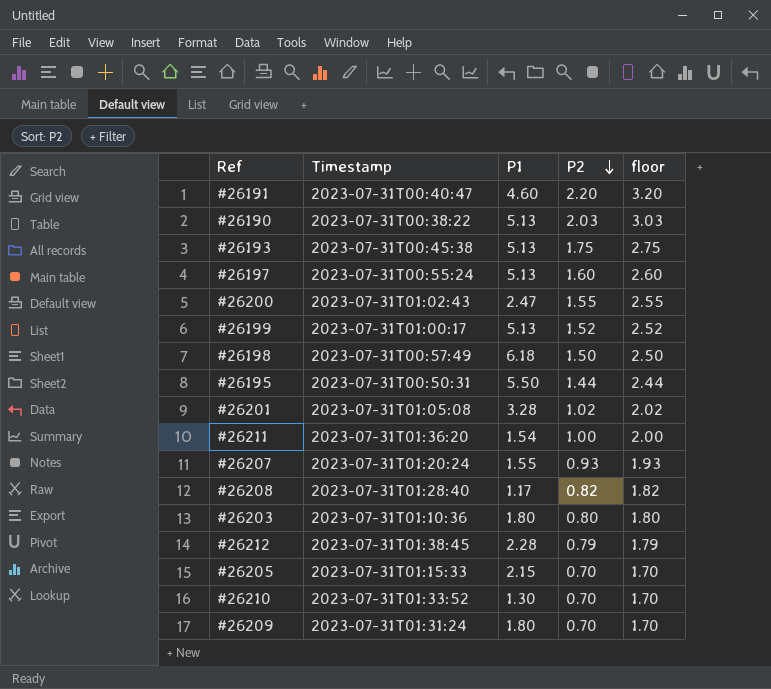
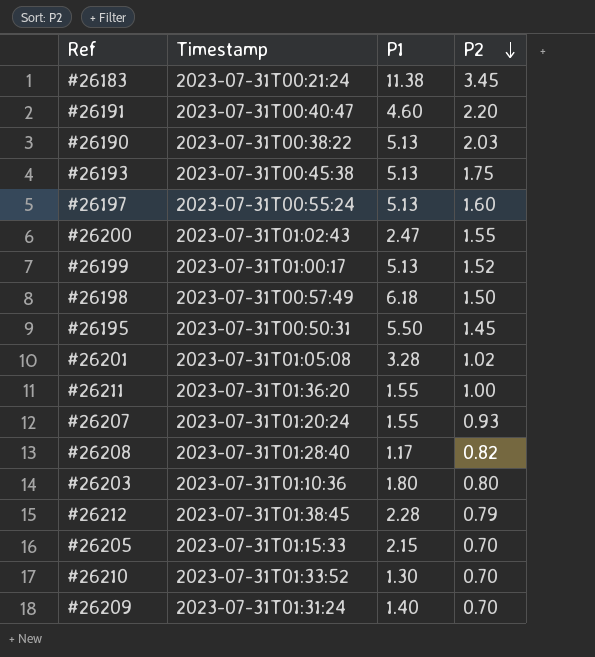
column floor | formula: [P2] + 1 -> none
row #26183: none -> 2023-07-31T00:21:24 | 11.38 | 3.45
#26195 | P2: 1.44 -> 1.45
#26211 | P1: 1.54 -> 1.55
#26209 | P1: 1.80 -> 1.40

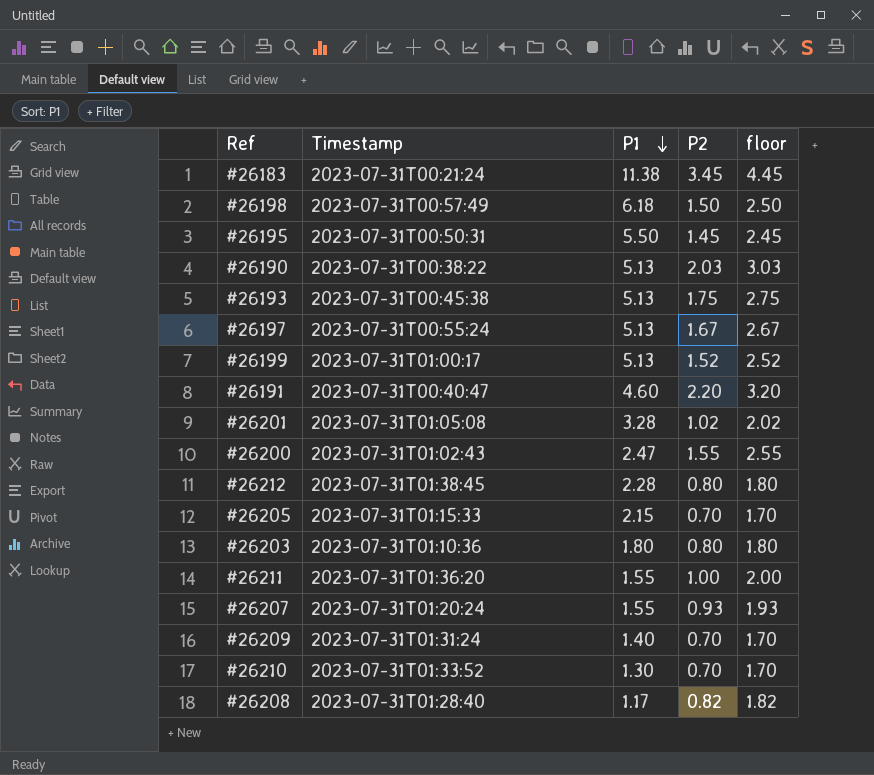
row order: P2 descending -> P1 descending
column floor | formula: none -> [P2] + 1
#26197 | P2: 1.60 -> 1.67
#26212 | P2: 0.79 -> 0.80

